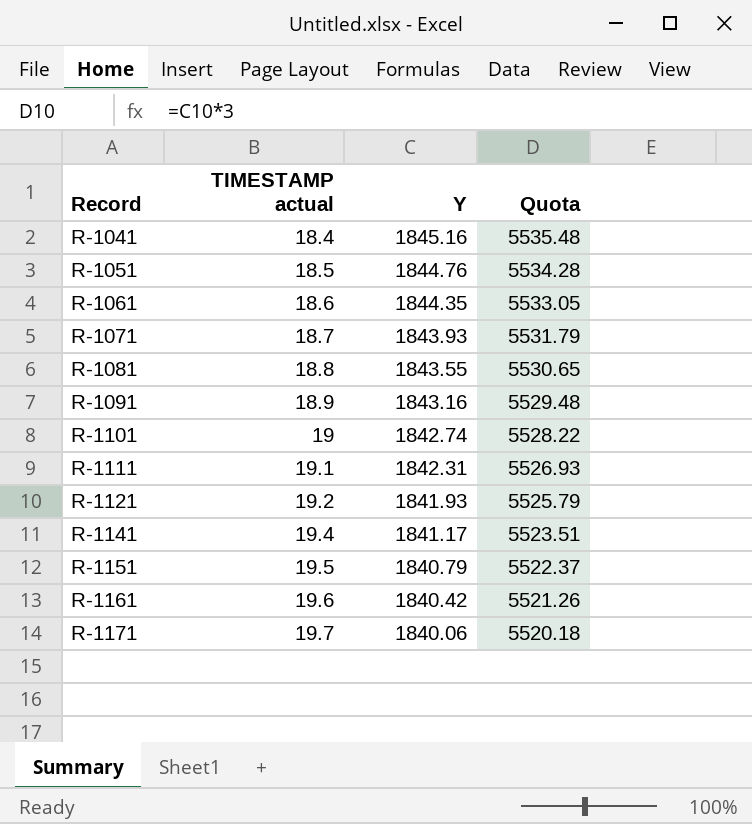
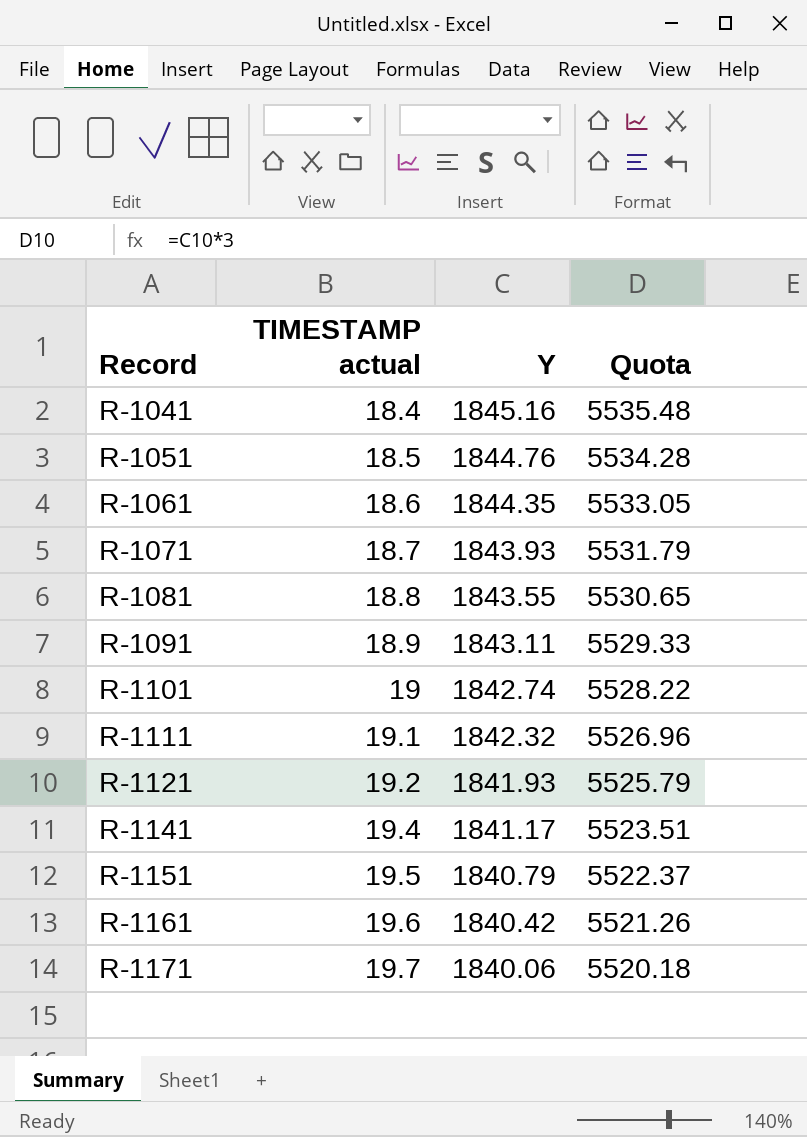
R-1091 | Y: 1843.16 -> 1843.11
R-1091 | Quota: 5529.48 -> 5529.33
R-1111 | Y: 1842.31 -> 1842.32
R-1111 | Quota: 5526.93 -> 5526.96

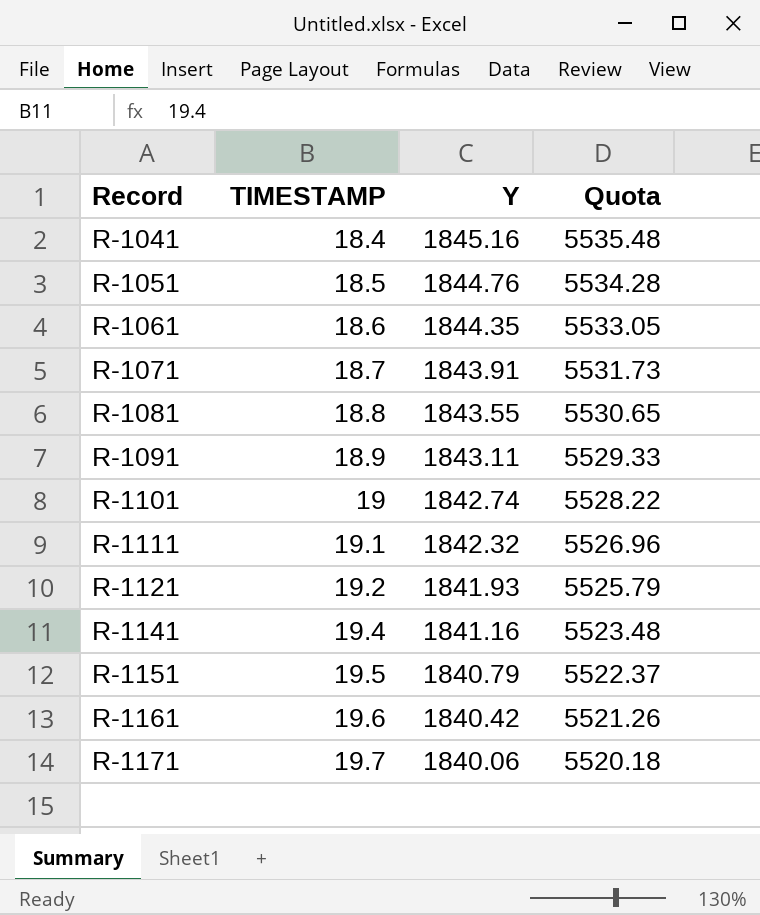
column name: TIMESTAMP actual -> TIMESTAMP
R-1071 | Y: 1843.93 -> 1843.91
R-1071 | Quota: 5531.79 -> 5531.73
R-1141 | Y: 1841.17 -> 1841.16
R-1141 | Quota: 5523.51 -> 5523.48

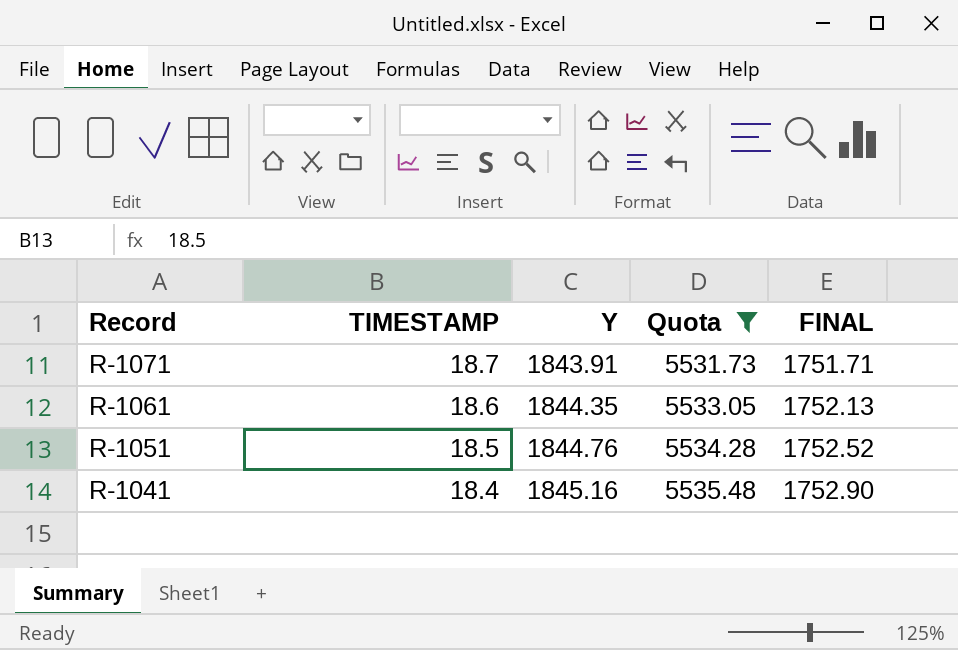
filter: none -> Quota >= 5531.73
row order: Record ascending -> Record descending
column FINAL | formula: none -> [Y] * 0.95

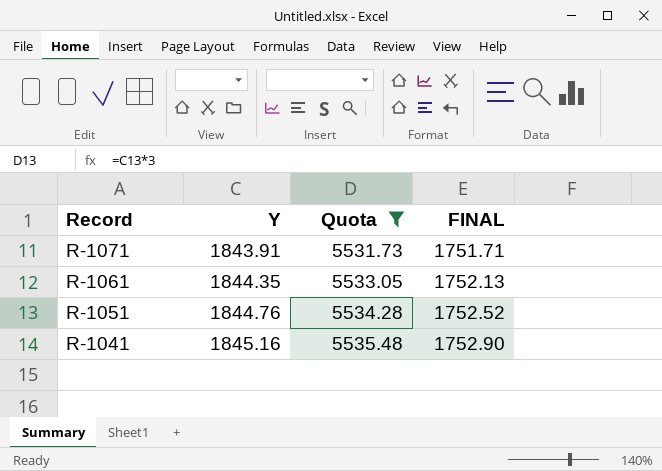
column TIMESTAMP | position: 2 -> none

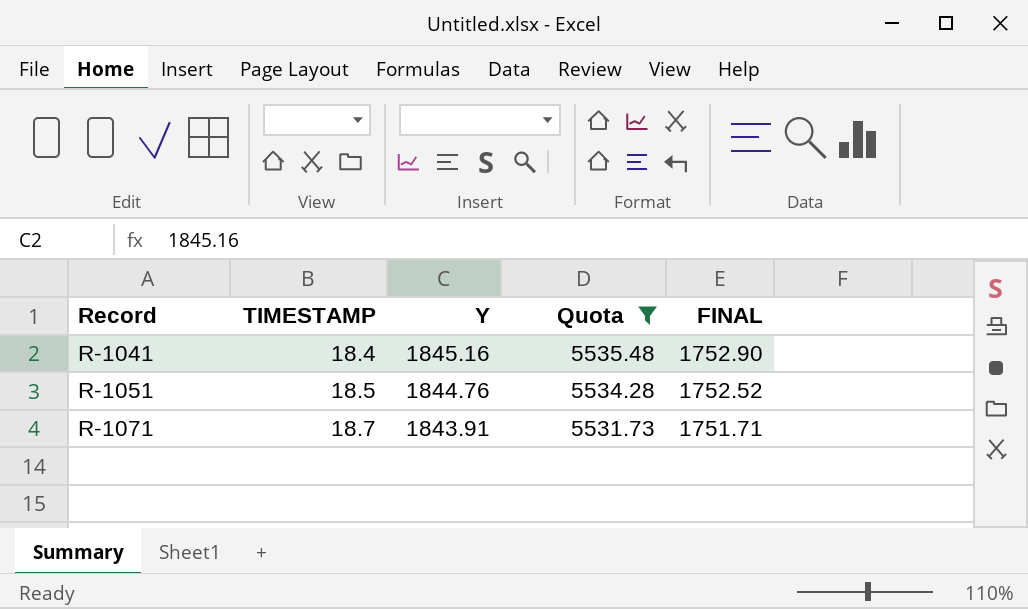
row order: Record descending -> Record ascending
column TIMESTAMP | position: none -> 2
row R-1061: 1844.35 | 5533.05 | 1752.13 -> none

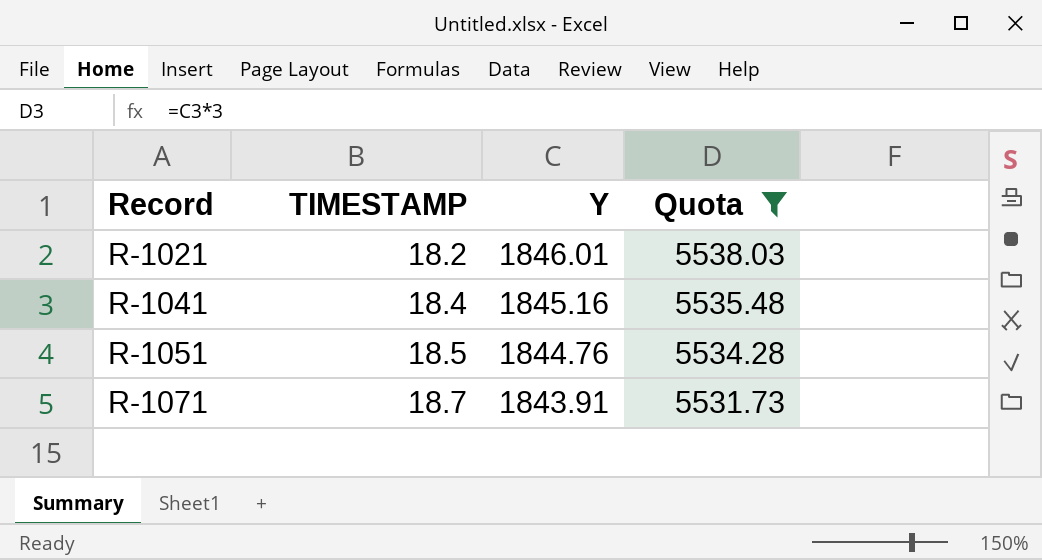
column FINAL | formula: [Y] * 0.95 -> none
row R-1021: none -> 18.2 | 1846.01 | 5538.03

